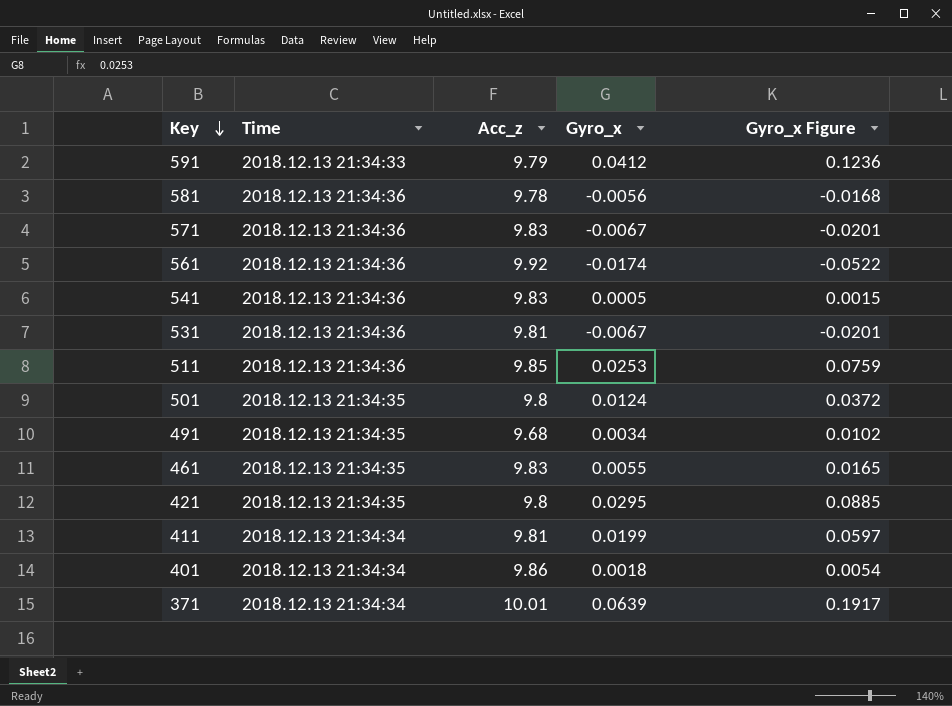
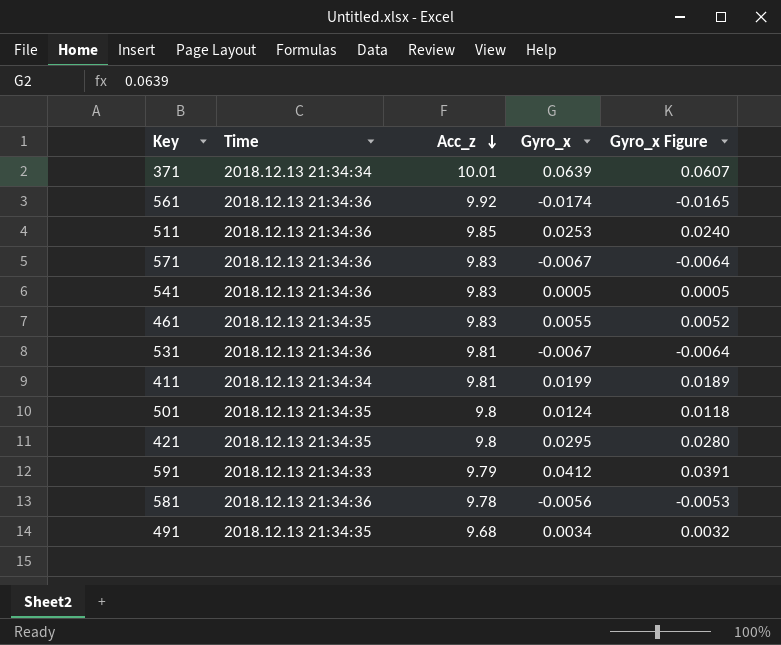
row order: Key descending -> Acc_z descending
column Gyro_x Figure | formula: [Gyro_x] * 3 -> [Gyro_x] * 0.95
row 401: 2018.12.13 21:34:34 | 9.86 | 0.0018 | 0.0054 -> none

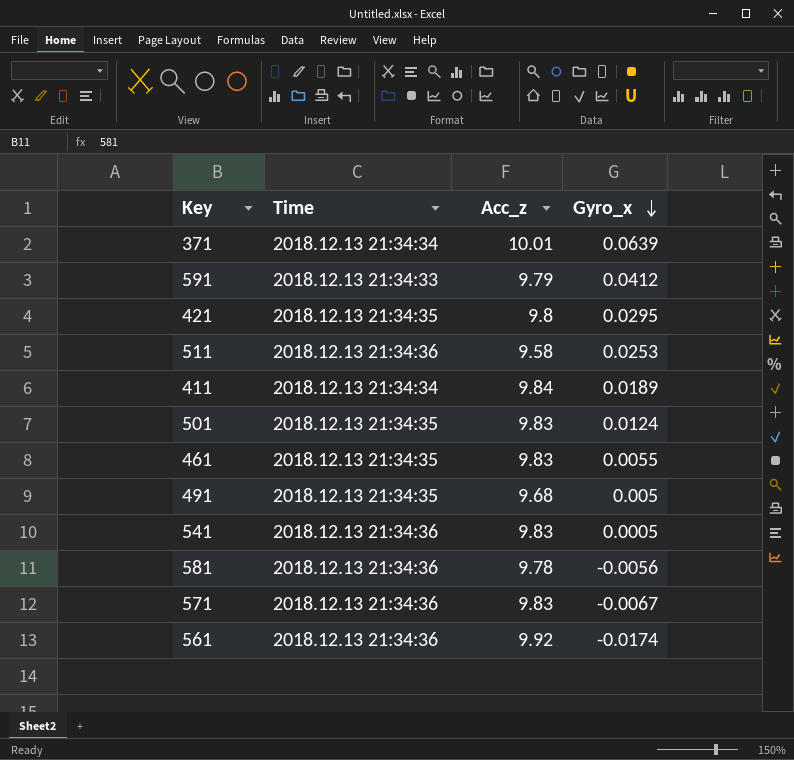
row order: Acc_z descending -> Gyro_x descending
column Gyro_x Figure | formula: [Gyro_x] * 0.95 -> none
row 531: 2018.12.13 21:34:36 | 9.81 | -0.0067 | -0.0064 -> none
511 | Acc_z: 9.85 -> 9.58
411 | Acc_z: 9.81 -> 9.84
411 | Gyro_x: 0.0199 -> 0.0189
501 | Acc_z: 9.8 -> 9.83
491 | Gyro_x: 0.0034 -> 0.005

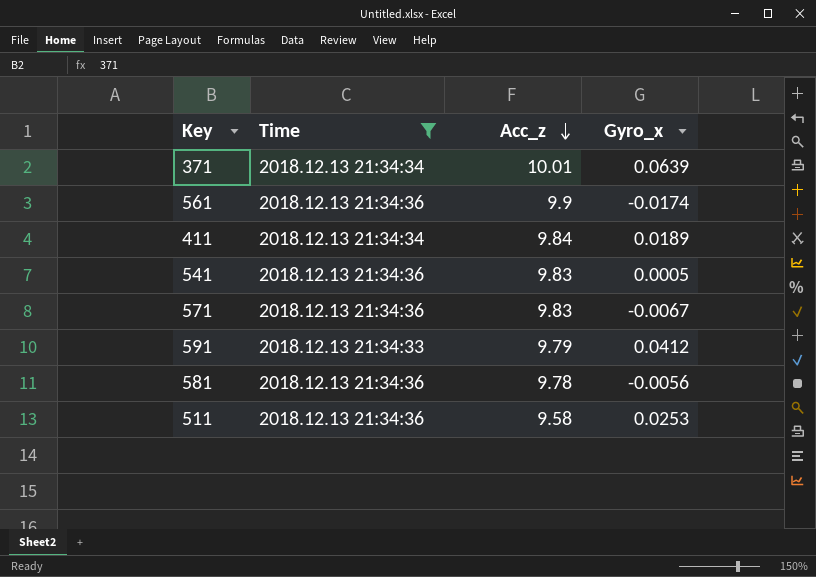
filter: none -> Time != 2018.12.13 21:34:35
row order: Gyro_x descending -> Acc_z descending
561 | Acc_z: 9.92 -> 9.9

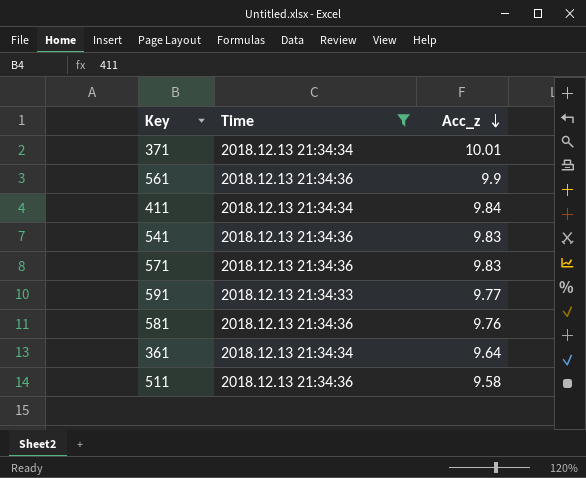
column Gyro_x | position: 4 -> none
591 | Acc_z: 9.79 -> 9.77
581 | Acc_z: 9.78 -> 9.76
row 361: none -> 2018.12.13 21:34:34 | 9.64

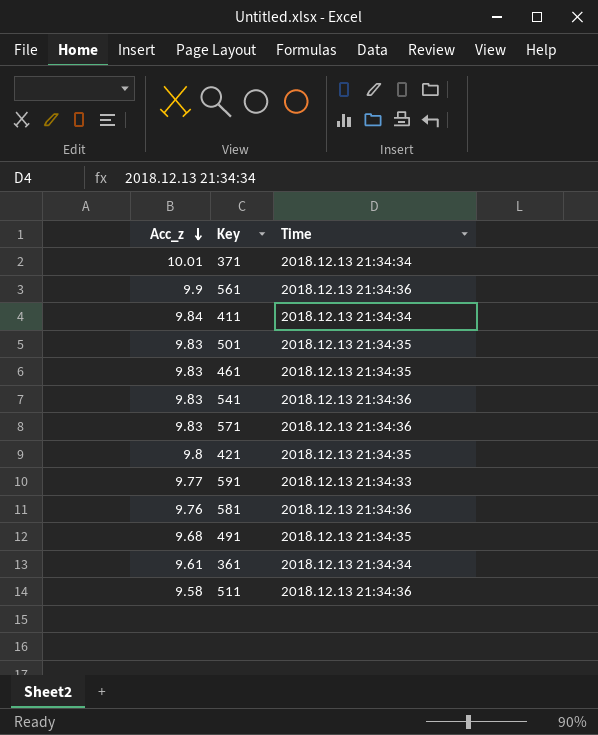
filter: Time != 2018.12.13 21:34:35 -> none
column Acc_z | position: 3 -> 1
361 | Acc_z: 9.64 -> 9.61

